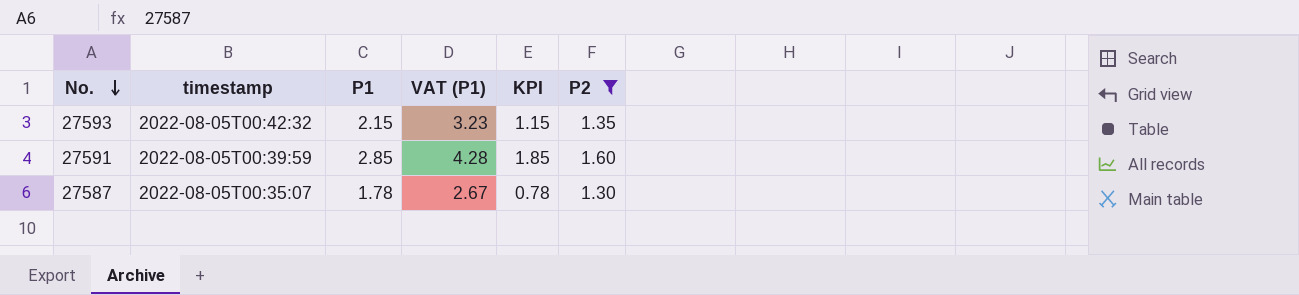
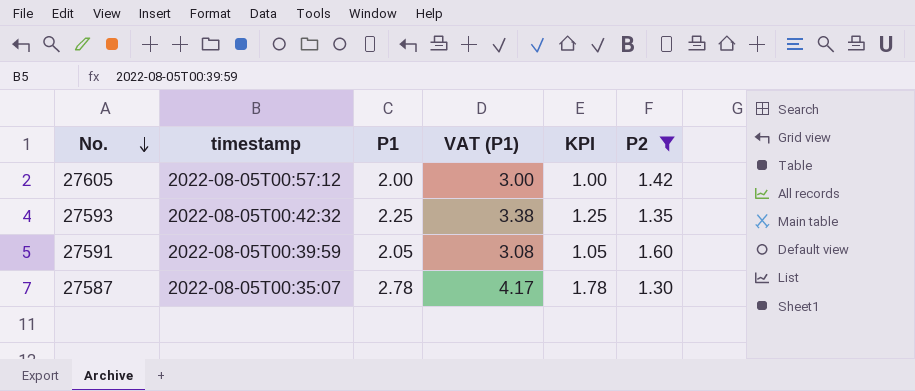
row 27605: none -> 2022-08-05T00:57:12 | 2.00 | 3.00 | 1.00 | 1.42
27593 | P1: 2.15 -> 2.25
27593 | VAT (P1): 3.23 -> 3.38
27593 | KPI: 1.15 -> 1.25
27591 | P1: 2.85 -> 2.05
27591 | VAT (P1): 4.28 -> 3.08
27591 | KPI: 1.85 -> 1.05
27587 | P1: 1.78 -> 2.78
27587 | VAT (P1): 2.67 -> 4.17
27587 | KPI: 0.78 -> 1.78

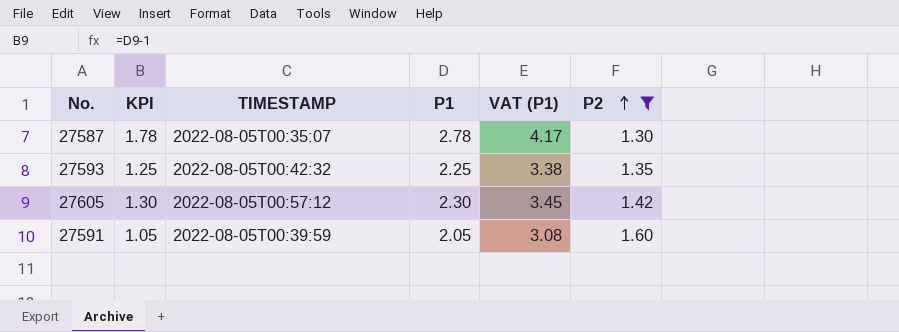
row order: No. descending -> P2 ascending
column KPI | position: 5 -> 2
column name: timestamp -> TIMESTAMP
27605 | KPI: 1.00 -> 1.30
27605 | P1: 2.00 -> 2.30
27605 | VAT (P1): 3.00 -> 3.45

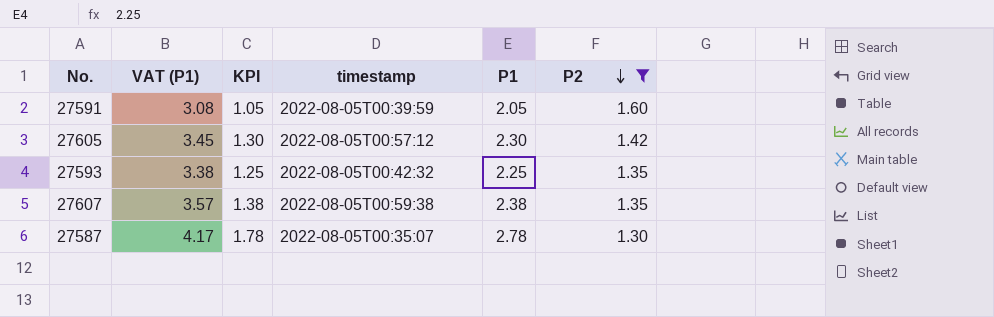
row order: P2 ascending -> P2 descending
column VAT (P1) | position: 5 -> 2
column name: TIMESTAMP -> timestamp
row 27607: none -> 3.57 | 1.38 | 2022-08-05T00:59:38 | 2.38 | 1.35

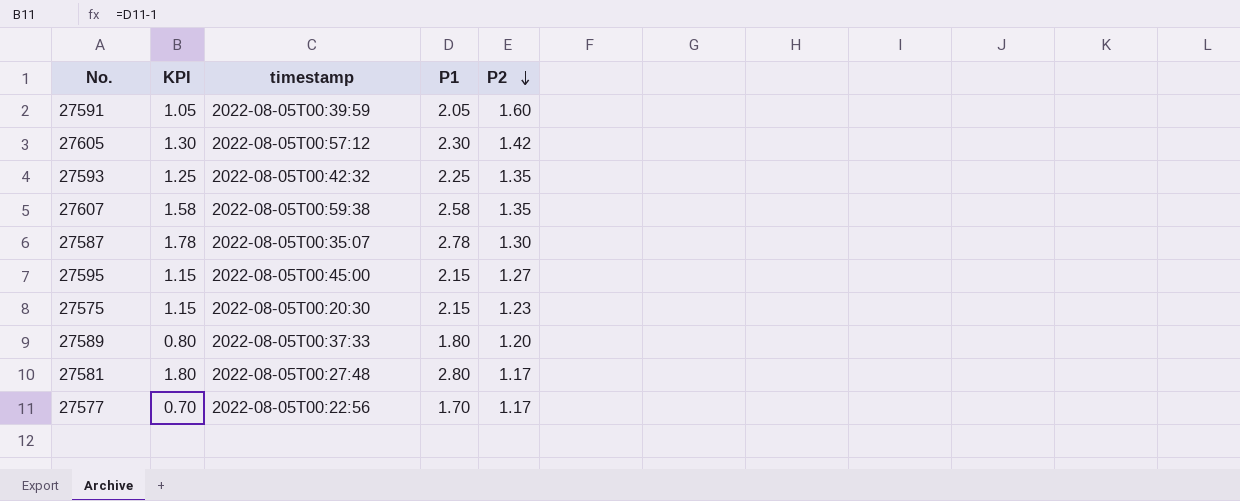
filter: P2 >= 1.30 -> none
column VAT (P1) | formula: [P1] * 1.5 -> none
27607 | KPI: 1.38 -> 1.58
27607 | P1: 2.38 -> 2.58

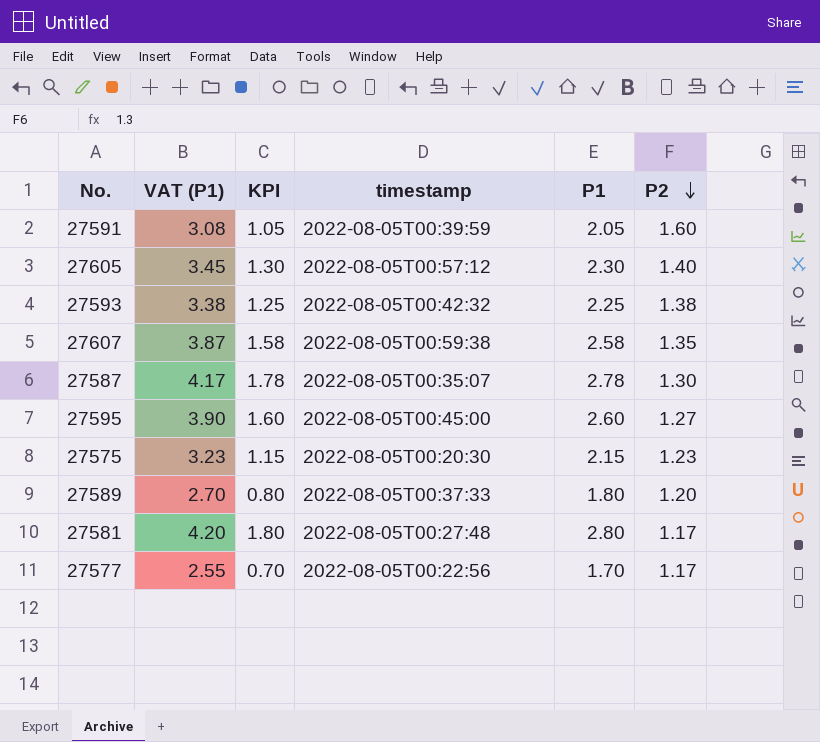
column VAT (P1) | formula: none -> [P1] * 1.5
27605 | P2: 1.42 -> 1.40
27593 | P2: 1.35 -> 1.38
27595 | KPI: 1.15 -> 1.60
27595 | P1: 2.15 -> 2.60

